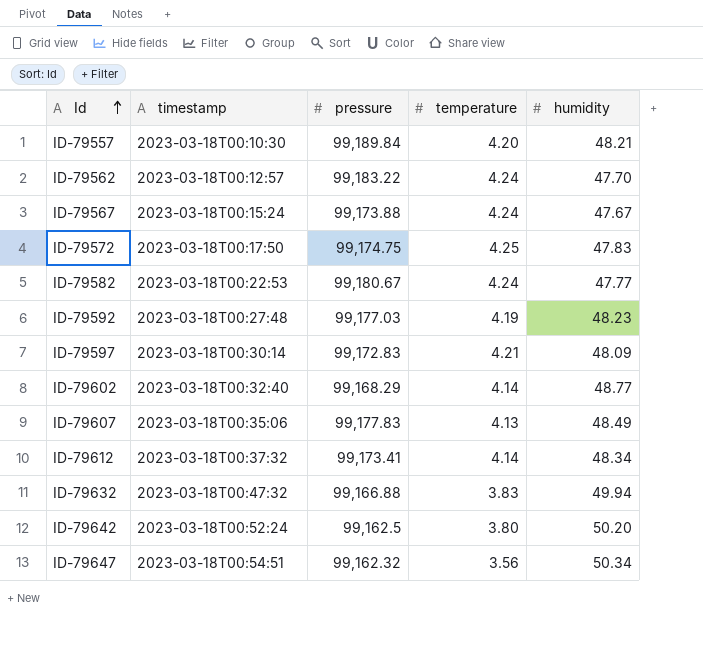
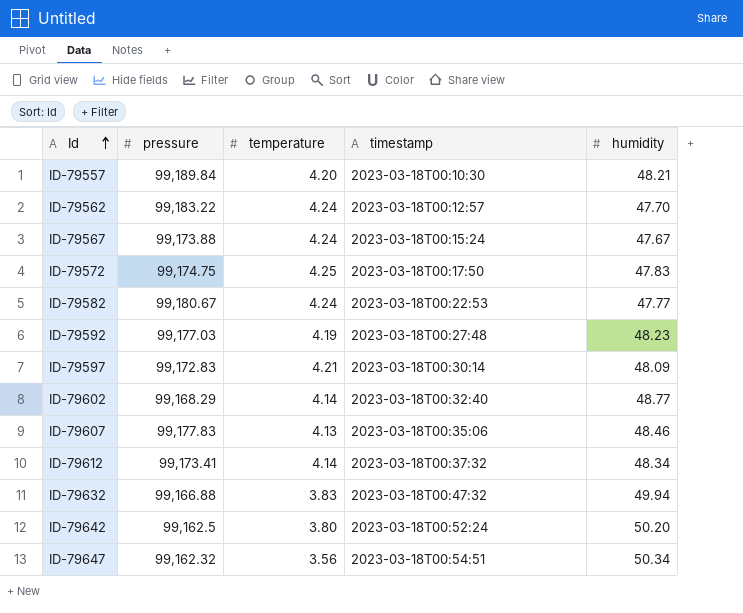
column timestamp | position: 2 -> 4
ID-79607 | humidity: 48.49 -> 48.46

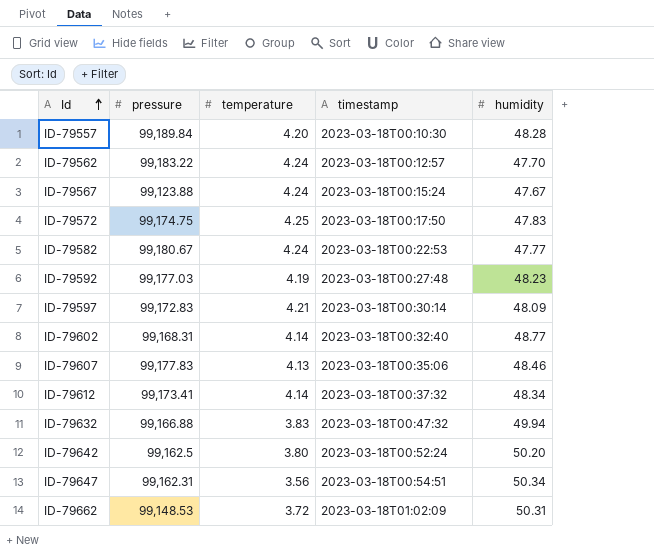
ID-79557 | humidity: 48.21 -> 48.28
ID-79567 | pressure: 99,173.88 -> 99,123.88
ID-79602 | pressure: 99,168.29 -> 99,168.31
ID-79647 | pressure: 99,162.32 -> 99,162.31
row ID-79662: none -> 99,148.53 | 3.72 | 2023-03-18T01:02:09 | 50.31

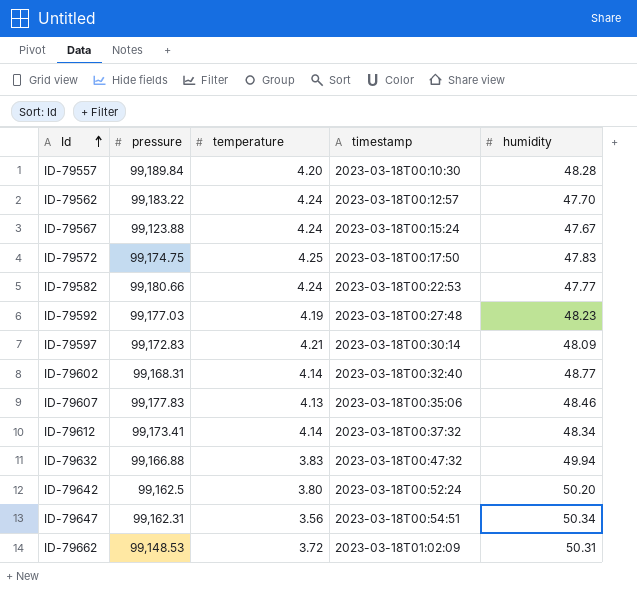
ID-79582 | pressure: 99,180.67 -> 99,180.66

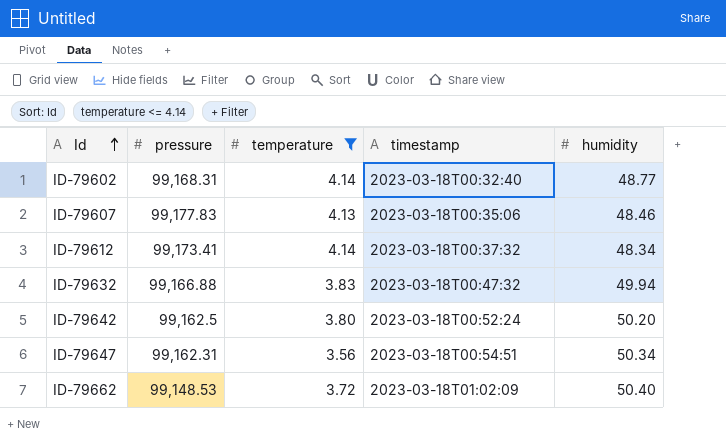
filter: none -> temperature <= 4.14
ID-79662 | humidity: 50.31 -> 50.40

